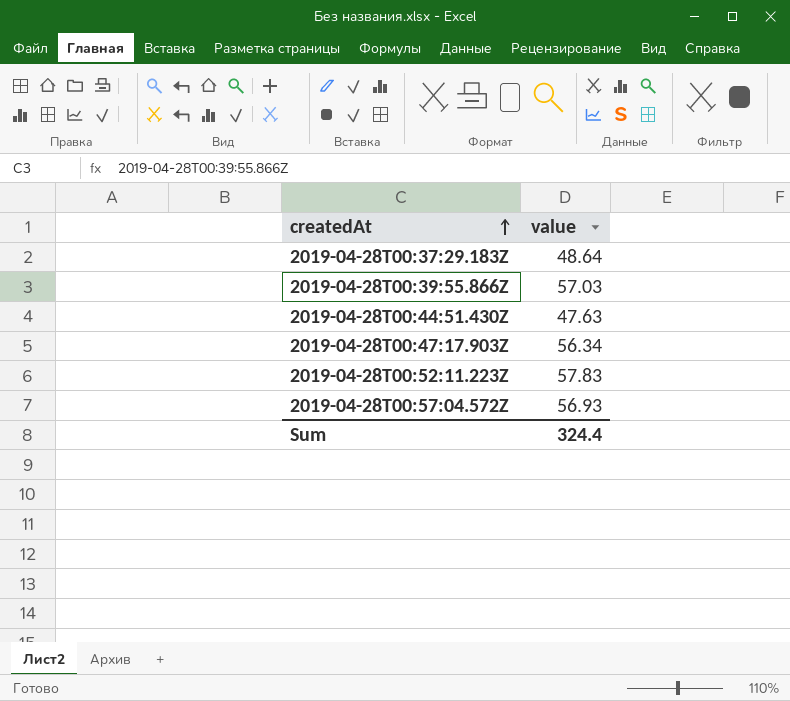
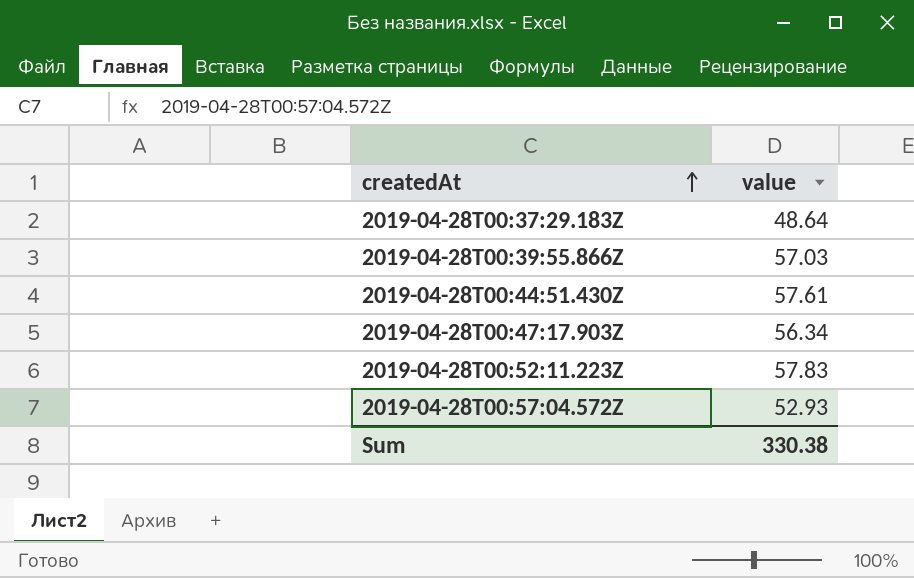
2019-04-28T00:44:51.430Z | value: 47.63 -> 57.61
2019-04-28T00:57:04.572Z | value: 56.93 -> 52.93
Sum | value: 324.4 -> 330.38

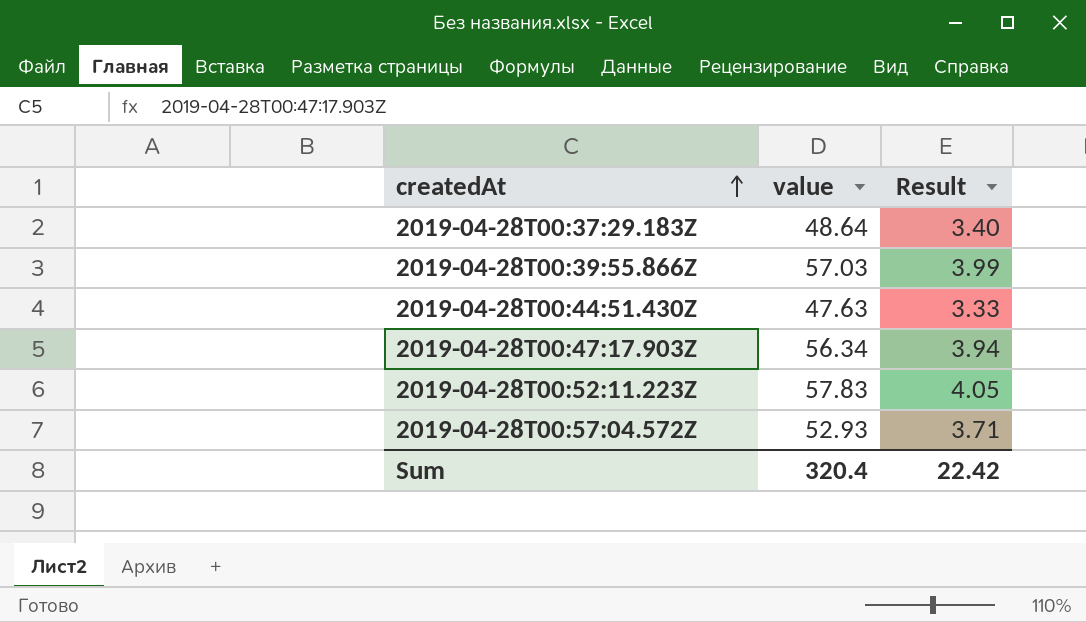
column Result | formula: none -> [value] * 0.07
2019-04-28T00:44:51.430Z | value: 57.61 -> 47.63
Sum | value: 330.38 -> 320.4

